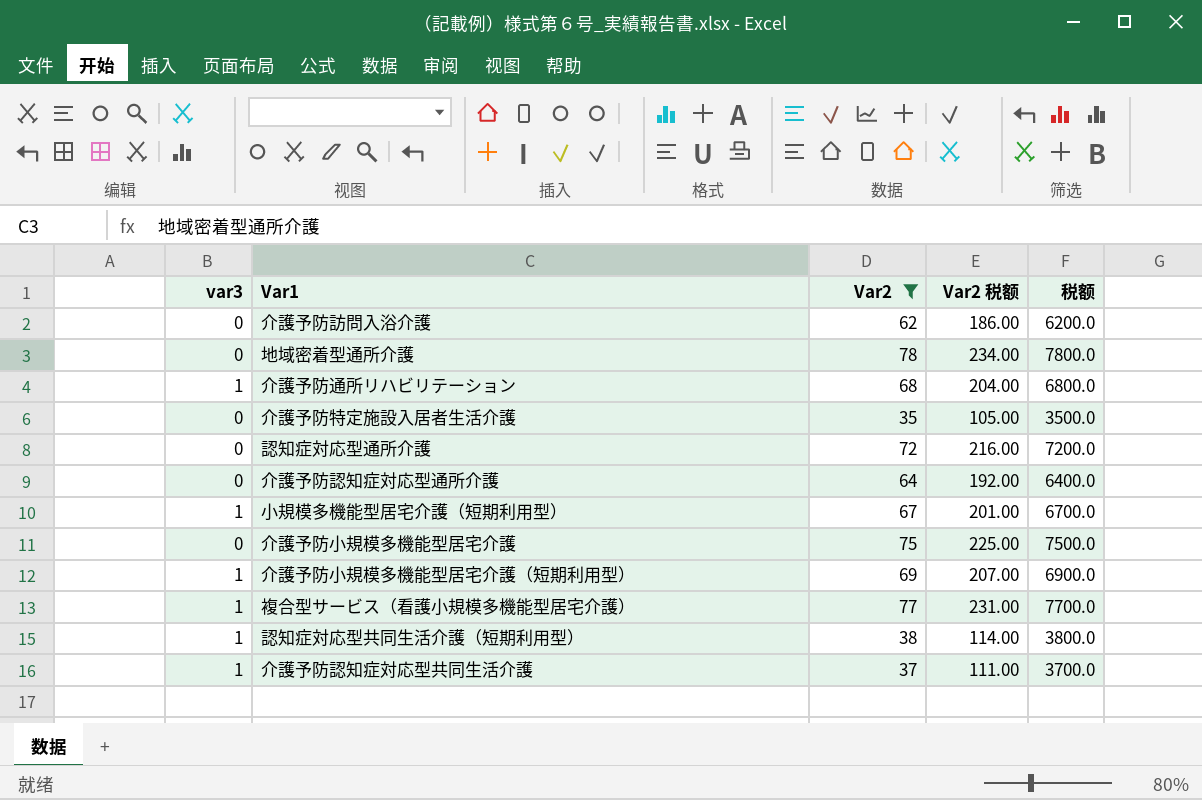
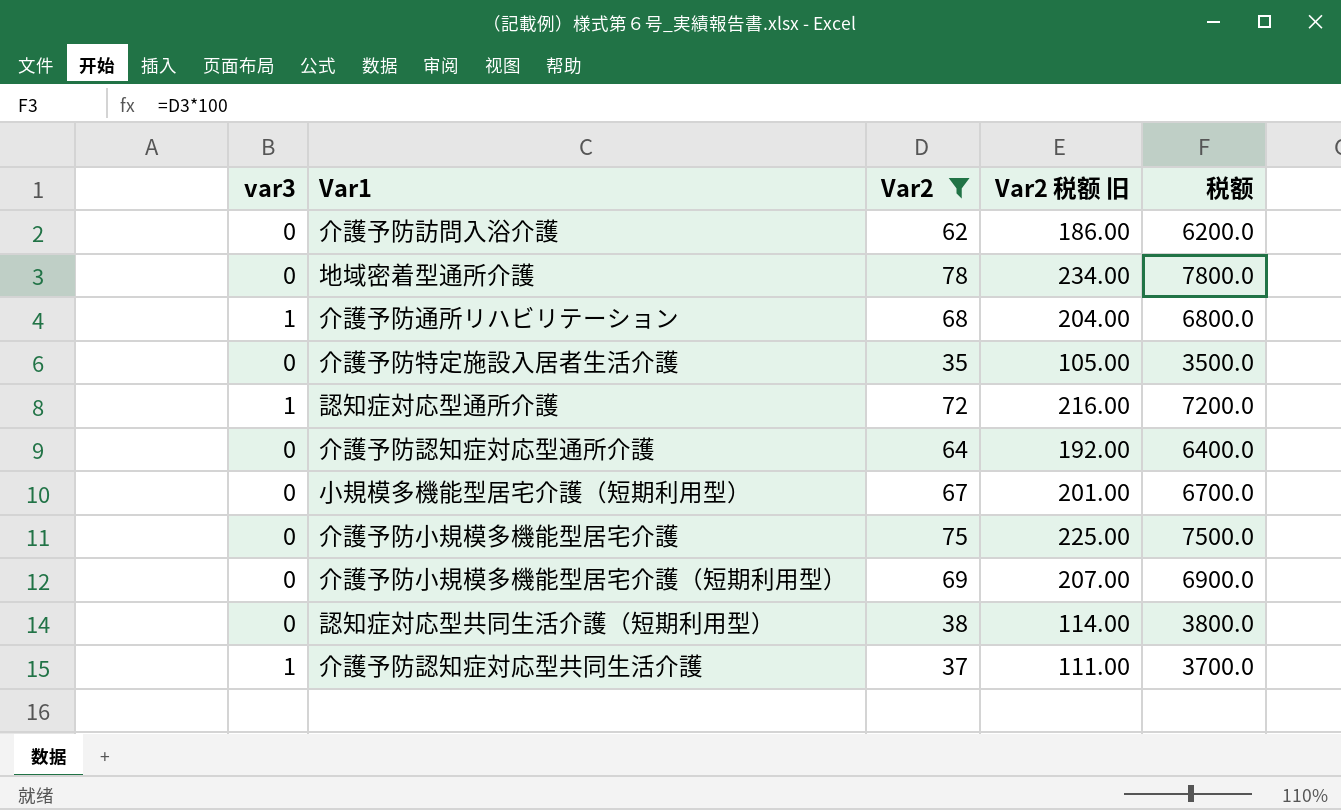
column name: Var2 税额 -> Var2 税额 旧
row 複合型サービス（看護小規模多機能型居宅介護）: 1 | 77 | 231.00 | 7700.0 -> none
認知症対応型通所介護 | var3: 0 -> 1
小規模多機能型居宅介護（短期利用型） | var3: 1 -> 0
介護予防小規模多機能型居宅介護（短期利用型） | var3: 1 -> 0
認知症対応型共同生活介護（短期利用型） | var3: 1 -> 0

